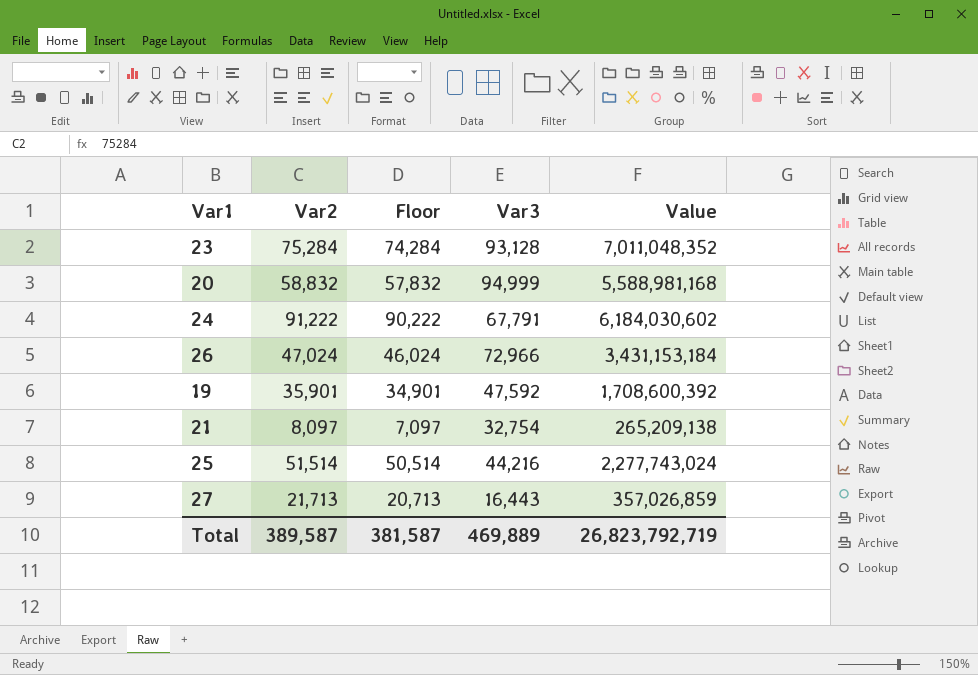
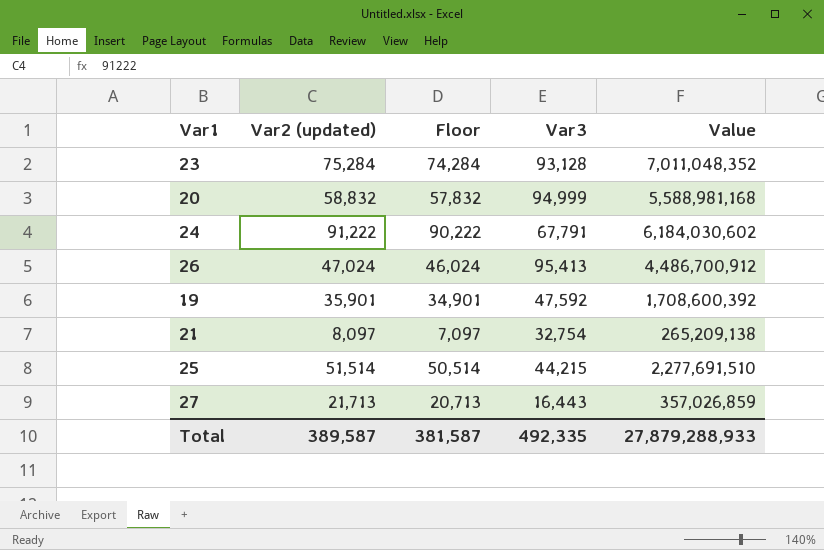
column name: Var2 -> Var2 (updated)
26 | Var3: 72,966 -> 95,413
26 | Value: 3,431,153,184 -> 4,486,700,912
25 | Var3: 44,216 -> 44,215
25 | Value: 2,277,743,024 -> 2,277,691,510
Total | Var3: 469,889 -> 492,335
Total | Value: 26,823,792,719 -> 27,879,288,933

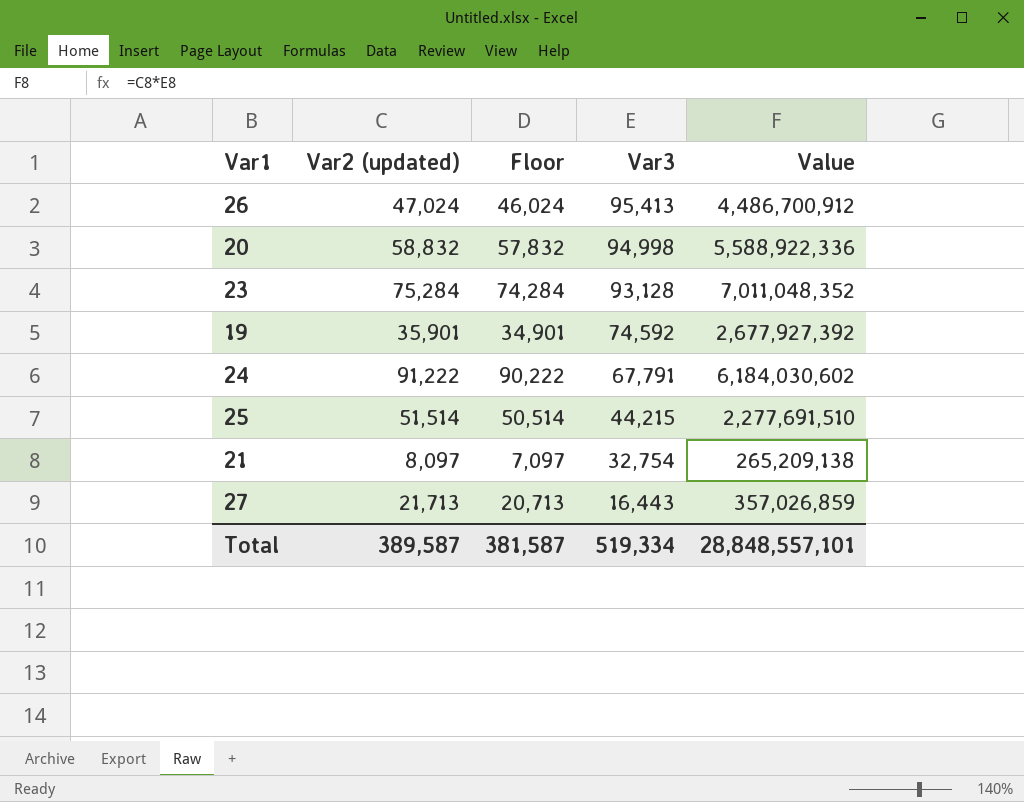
row order: none -> Var3 descending
20 | Var3: 94,999 -> 94,998
20 | Value: 5,588,981,168 -> 5,588,922,336
19 | Var3: 47,592 -> 74,592
19 | Value: 1,708,600,392 -> 2,677,927,392
Total | Var3: 492,335 -> 519,334
Total | Value: 27,879,288,933 -> 28,848,557,101

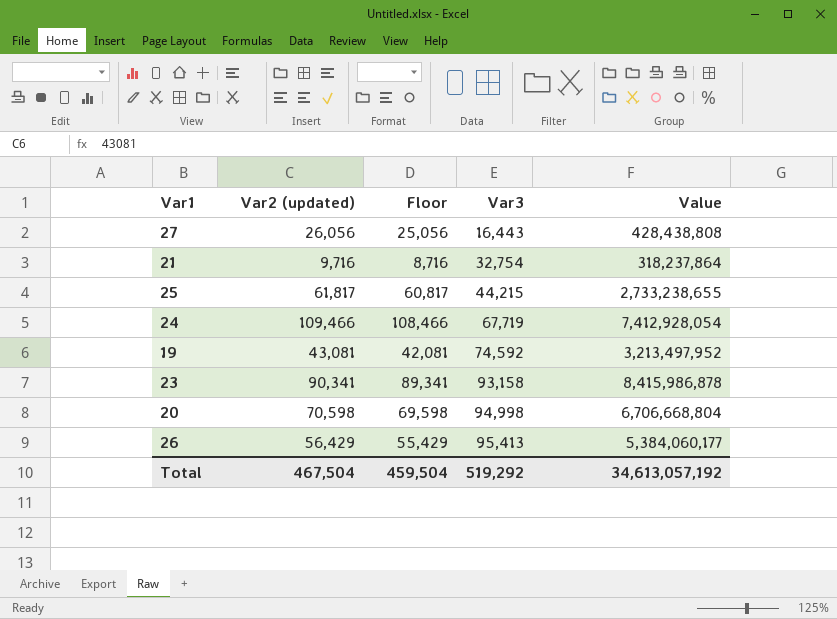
row order: Var3 descending -> Var3 ascending
27 | Var2 (updated): 21,713 -> 26,056
27 | Floor: 20,713 -> 25,056
27 | Value: 357,026,859 -> 428,438,808
21 | Var2 (updated): 8,097 -> 9,716
21 | Floor: 7,097 -> 8,716
21 | Value: 265,209,138 -> 318,237,864
25 | Var2 (updated): 51,514 -> 61,817
25 | Floor: 50,514 -> 60,817
25 | Value: 2,277,691,510 -> 2,733,238,655
24 | Var2 (updated): 91,222 -> 109,466
24 | Floor: 90,222 -> 108,466
24 | Var3: 67,791 -> 67,719
24 | Value: 6,184,030,602 -> 7,412,928,054
19 | Var2 (updated): 35,901 -> 43,081
19 | Floor: 34,901 -> 42,081
19 | Value: 2,677,927,392 -> 3,213,497,952
23 | Var2 (updated): 75,284 -> 90,341
23 | Floor: 74,284 -> 89,341
23 | Var3: 93,128 -> 93,158
23 | Value: 7,011,048,352 -> 8,415,986,878
20 | Var2 (updated): 58,832 -> 70,598
20 | Floor: 57,832 -> 69,598
20 | Value: 5,588,922,336 -> 6,706,668,804
26 | Var2 (updated): 47,024 -> 56,429
26 | Floor: 46,024 -> 55,429
26 | Value: 4,486,700,912 -> 5,384,060,177
Total | Var2 (updated): 389,587 -> 467,504
Total | Floor: 381,587 -> 459,504
Total | Var3: 519,334 -> 519,292
Total | Value: 28,848,557,101 -> 34,613,057,192

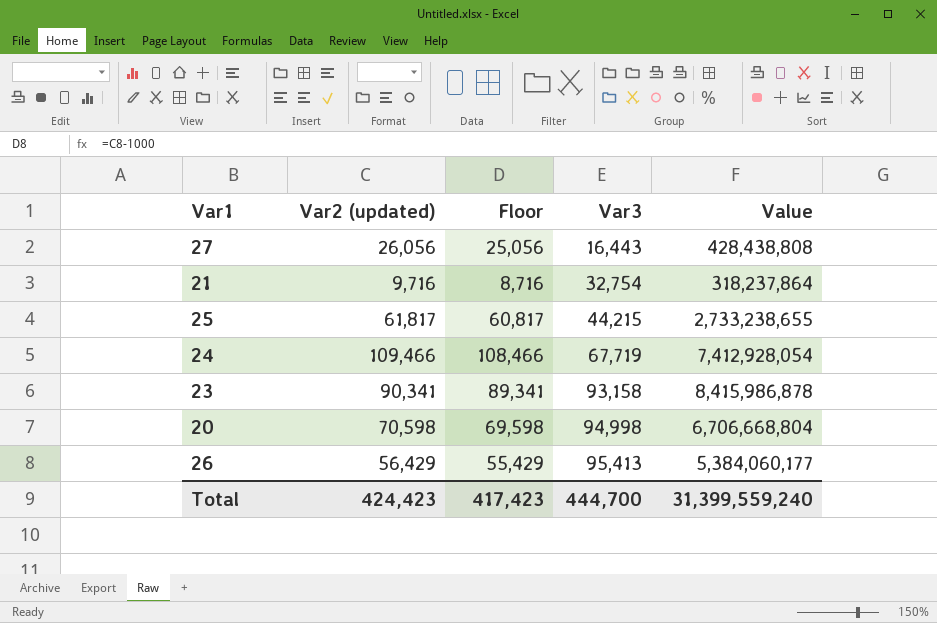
row 19: 43,081 | 42,081 | 74,592 | 3,213,497,952 -> none
Total | Var2 (updated): 467,504 -> 424,423
Total | Floor: 459,504 -> 417,423
Total | Var3: 519,292 -> 444,700
Total | Value: 34,613,057,192 -> 31,399,559,240

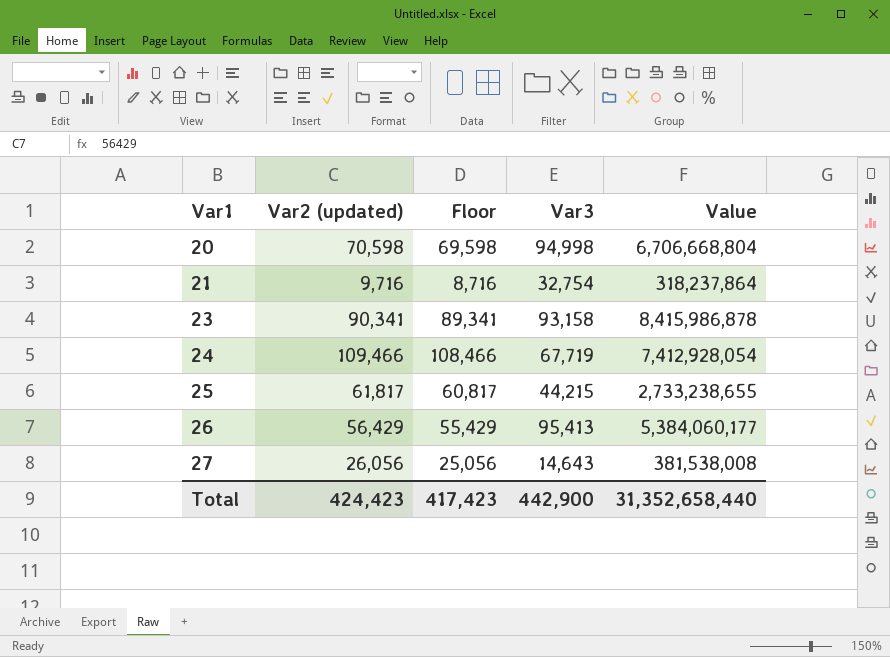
row order: Var3 ascending -> Var1 ascending
27 | Var3: 16,443 -> 14,643
27 | Value: 428,438,808 -> 381,538,008
Total | Var3: 444,700 -> 442,900
Total | Value: 31,399,559,240 -> 31,352,658,440

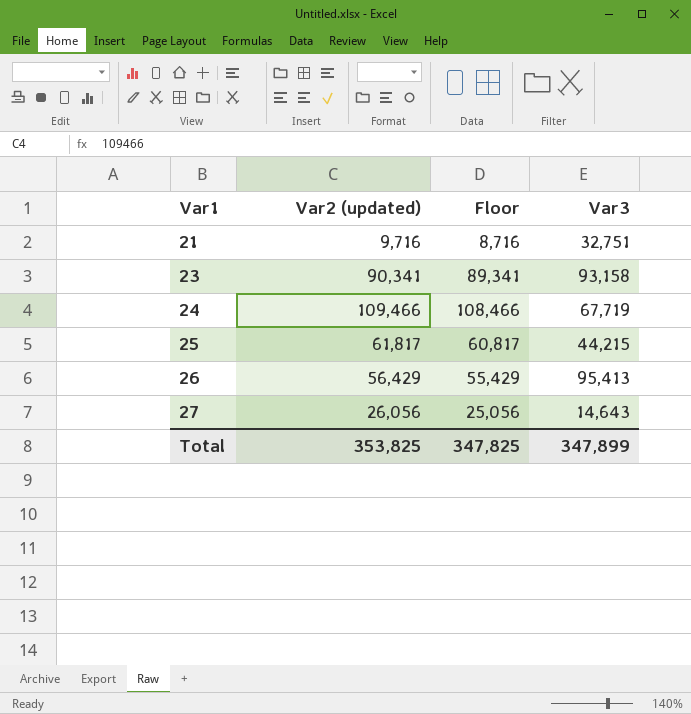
column Value | formula: [Var2 (updated)] * [Var3] -> none
row 20: 70,598 | 69,598 | 94,998 | 6,706,668,804 -> none
21 | Var3: 32,754 -> 32,751
Total | Var2 (updated): 424,423 -> 353,825
Total | Floor: 417,423 -> 347,825
Total | Var3: 442,900 -> 347,899

